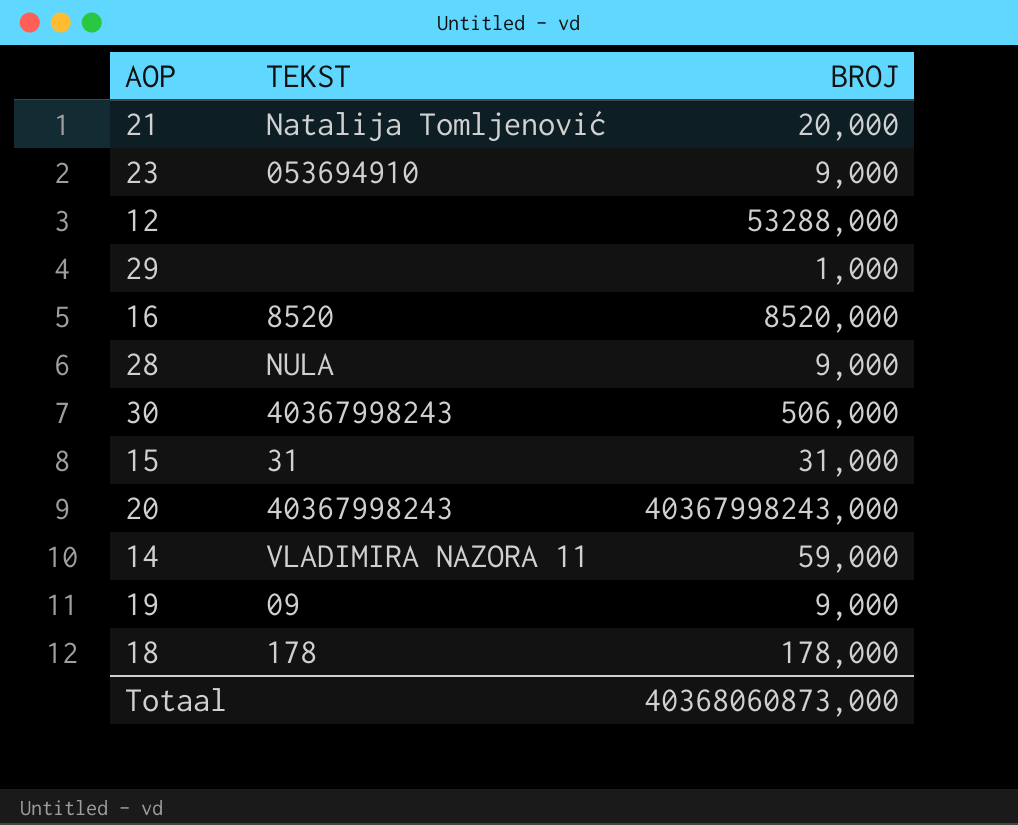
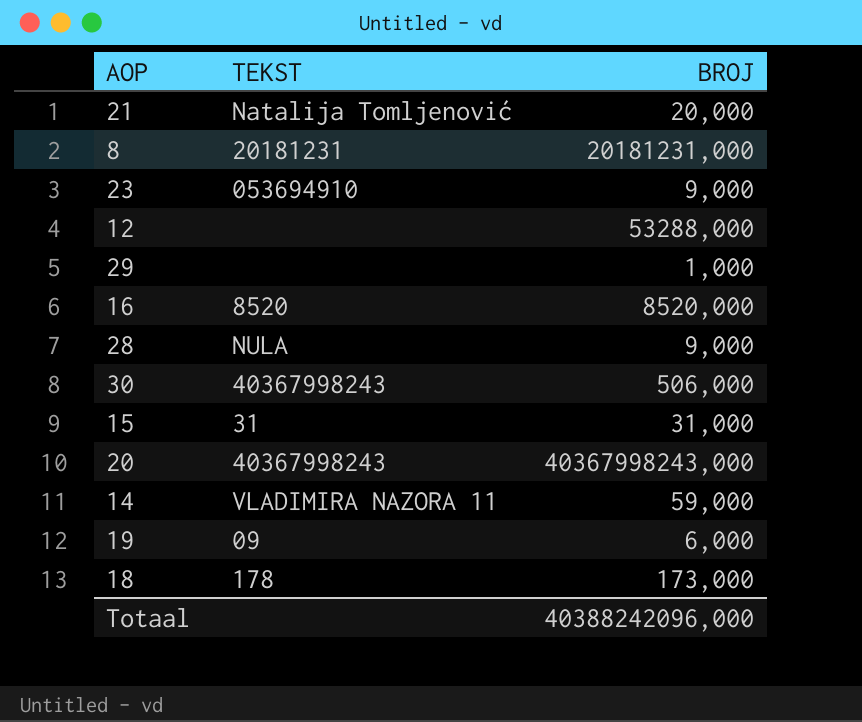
row 8: none -> 20181231 | 20181231,000
19 | BROJ: 9,000 -> 6,000
18 | BROJ: 178,000 -> 173,000
Totaal | BROJ: 40368060873,000 -> 40388242096,000

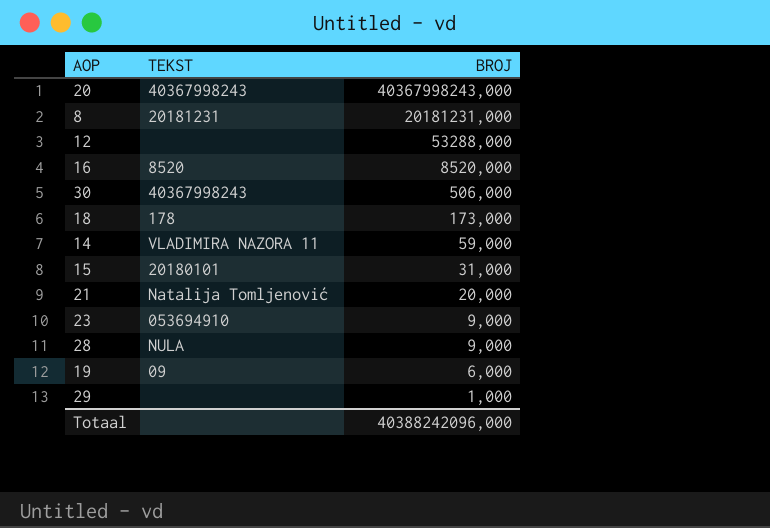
row order: none -> BROJ descending
15 | TEKST: 31 -> 20180101

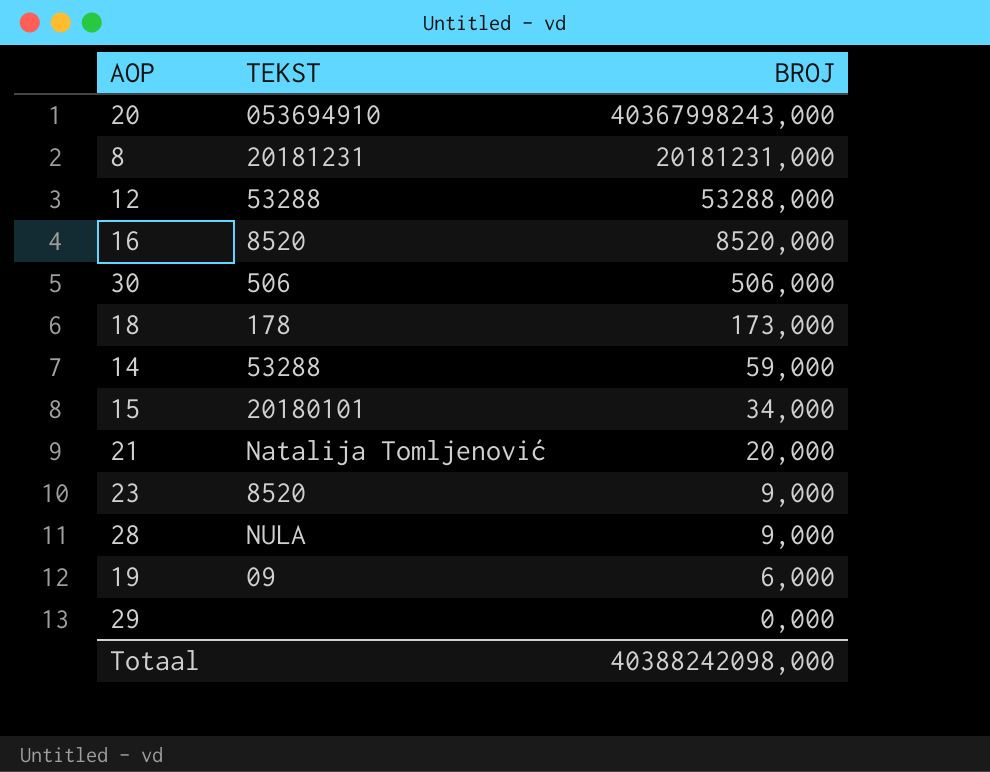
20 | TEKST: 40367998243 -> 053694910
12 | TEKST: none -> 53288
30 | TEKST: 40367998243 -> 506
14 | TEKST: VLADIMIRA NAZORA 11 -> 53288
15 | BROJ: 31,000 -> 34,000
23 | TEKST: 053694910 -> 8520
29 | BROJ: 1,000 -> 0,000
Totaal | BROJ: 40388242096,000 -> 40388242098,000

